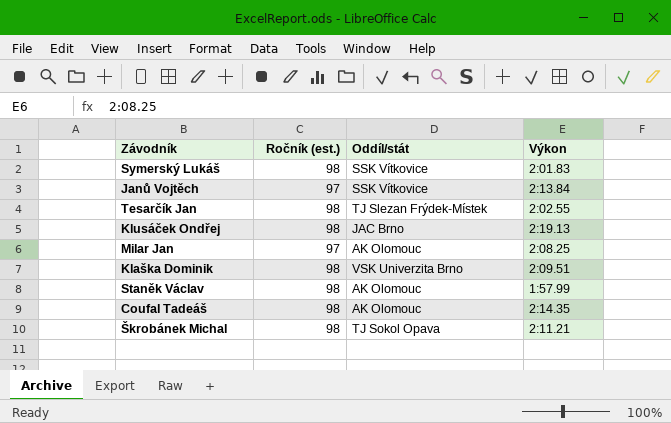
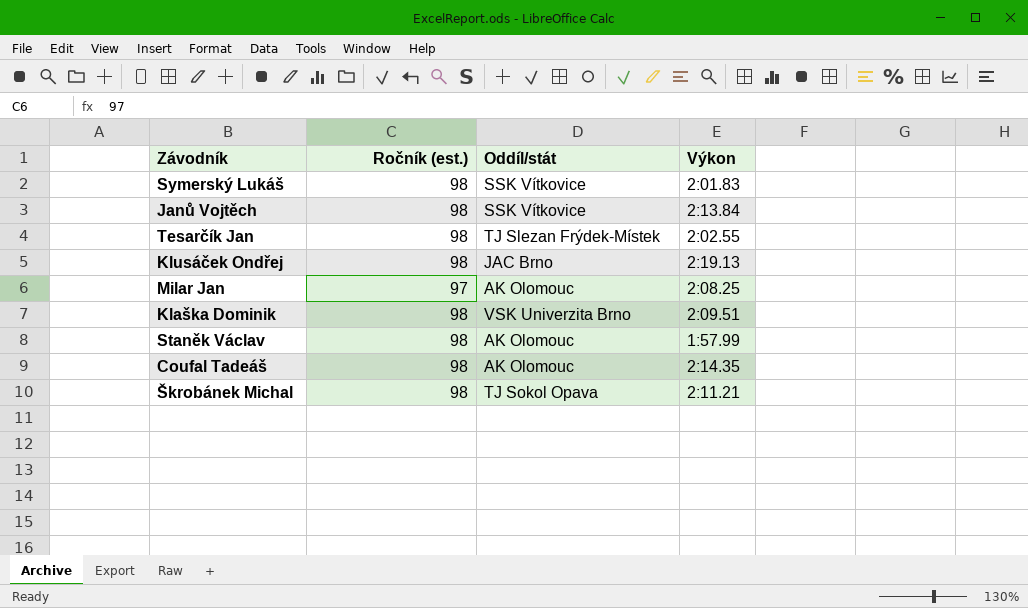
Janů Vojtěch | Ročník (est.): 97 -> 98

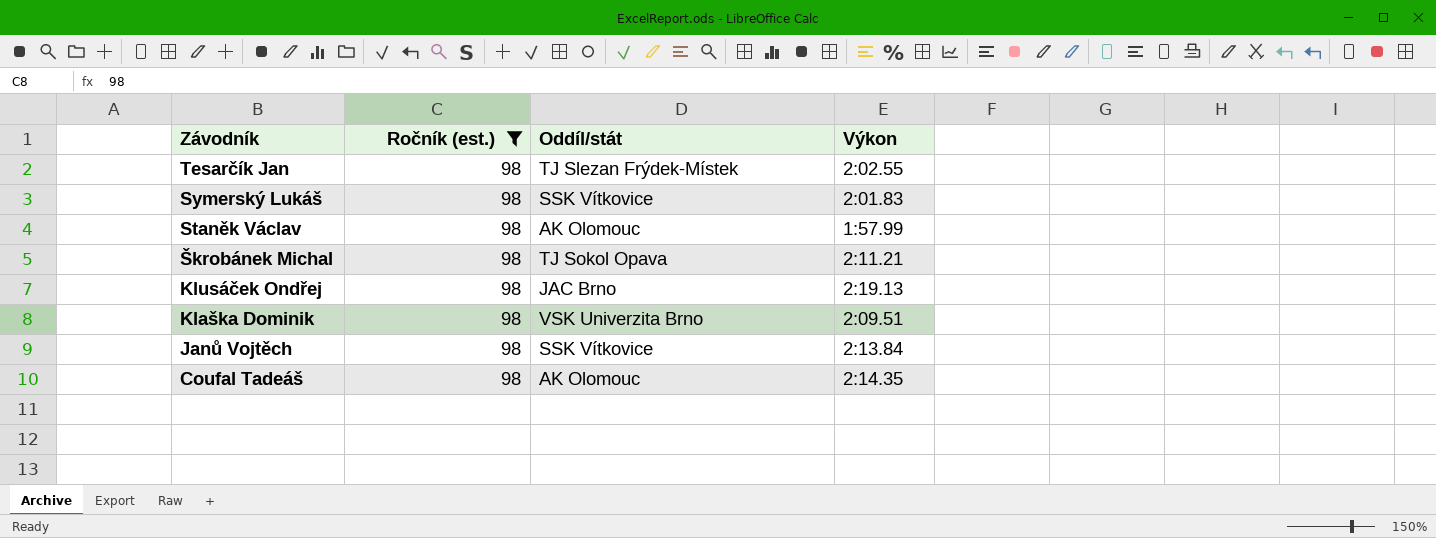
filter: none -> Ročník (est.) = 98
row order: none -> Závodník descending

